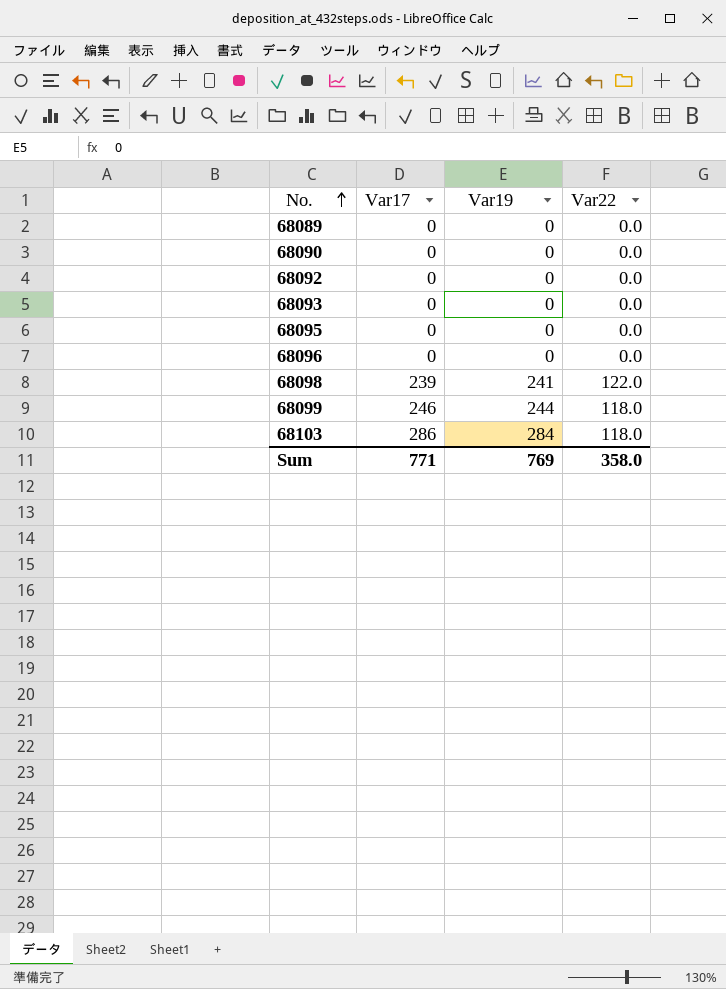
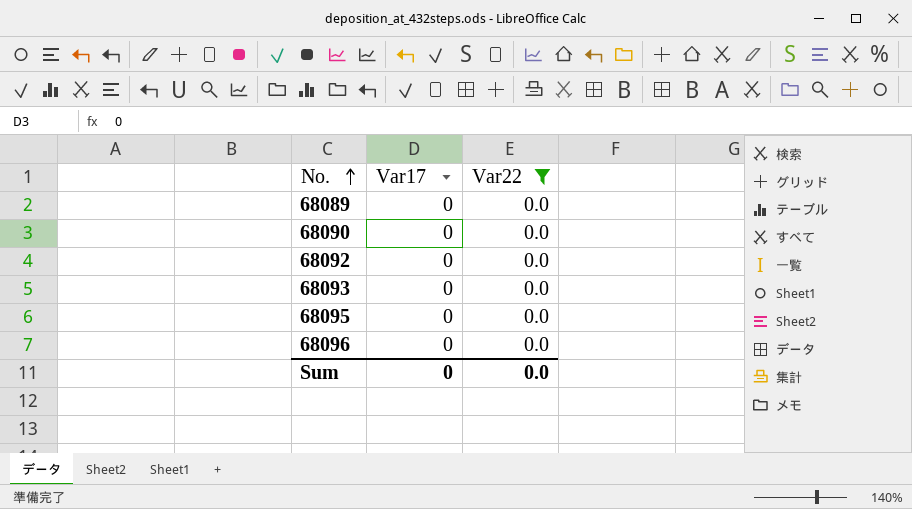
filter: none -> Var22 = 0.0
column Var19 | position: 3 -> none
Sum | Var17: 771 -> 0
Sum | Var22: 358.0 -> 0.0

